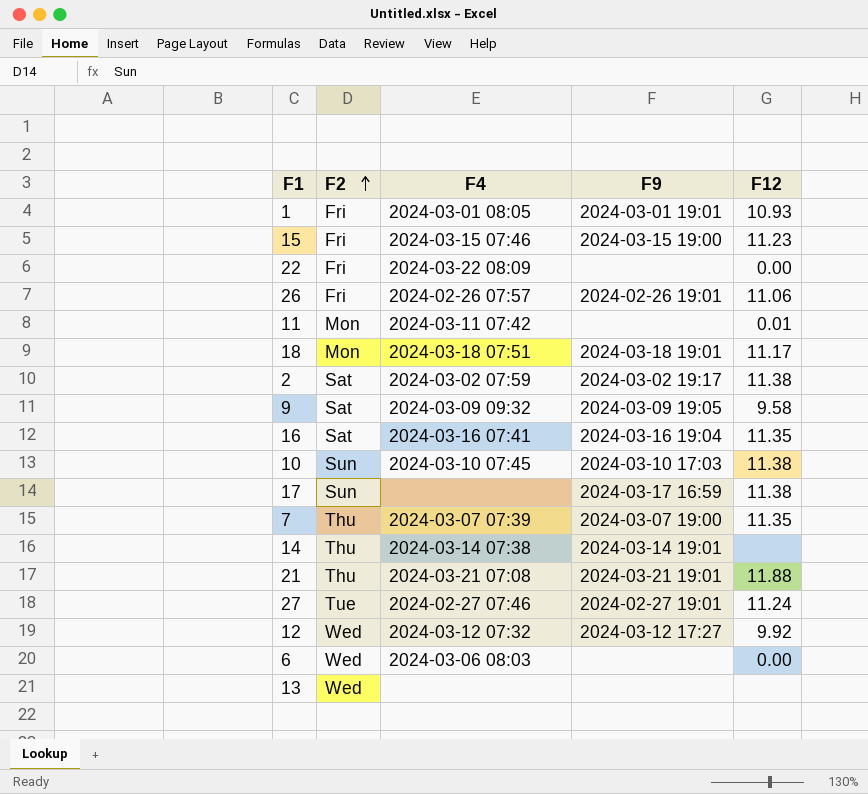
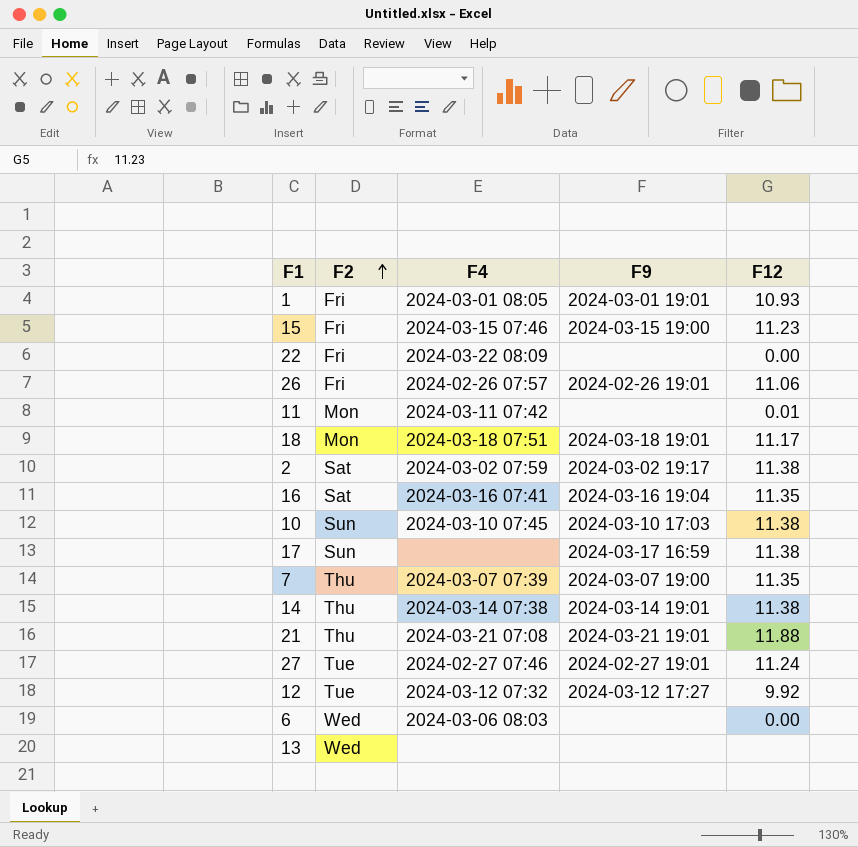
row 9: Sat | 2024-03-09 09:32 | 2024-03-09 19:05 | 9.58 -> none
14 | F12: none -> 11.38
12 | F2: Wed -> Tue

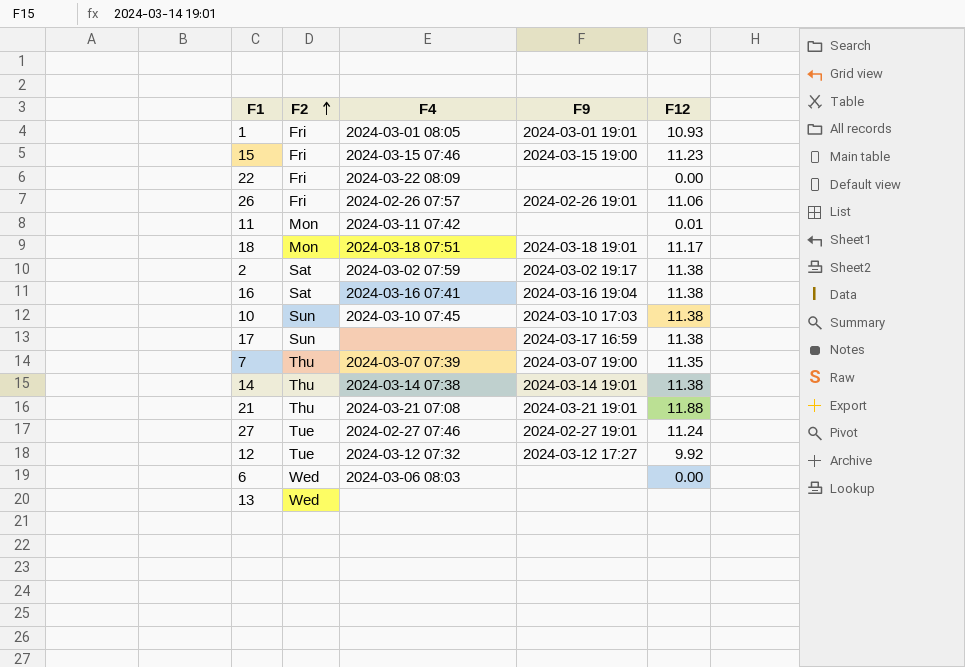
16 | F12: 11.35 -> 11.38

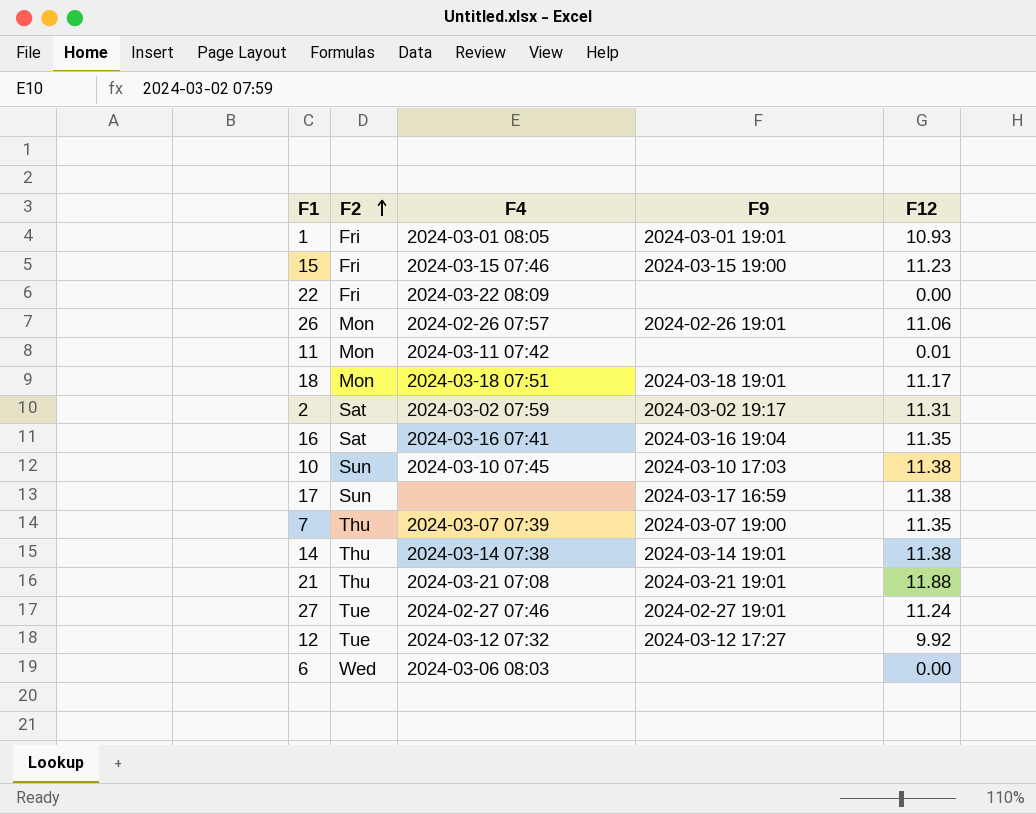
row 13: Wed | none | none | none -> none
26 | F2: Fri -> Mon
2 | F12: 11.38 -> 11.31
16 | F12: 11.38 -> 11.35

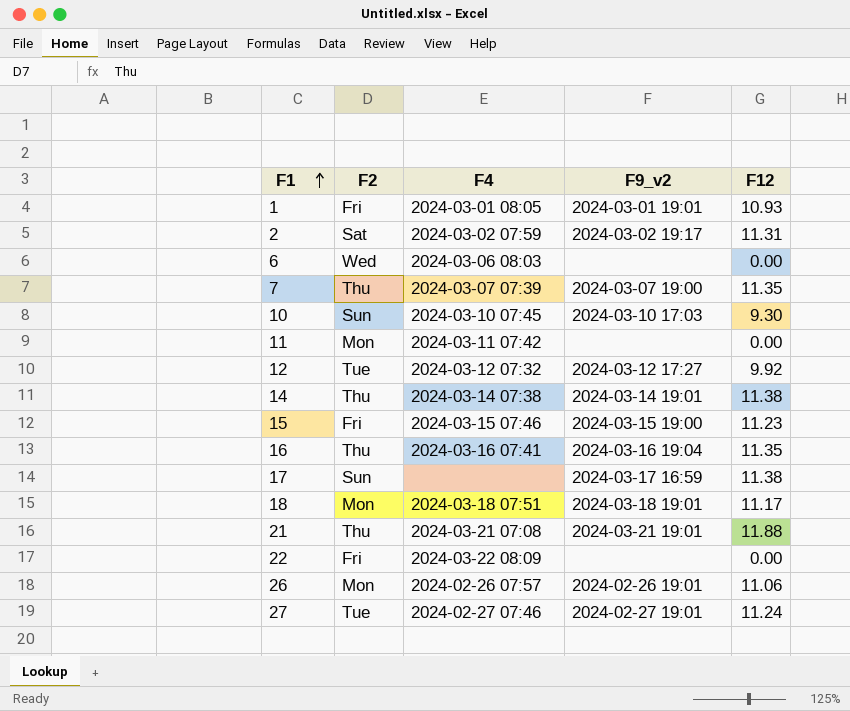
row order: F2 ascending -> F1 ascending
column name: F9 -> F9_v2
10 | F12: 11.38 -> 9.30
11 | F12: 0.01 -> 0.00
16 | F2: Sat -> Thu

